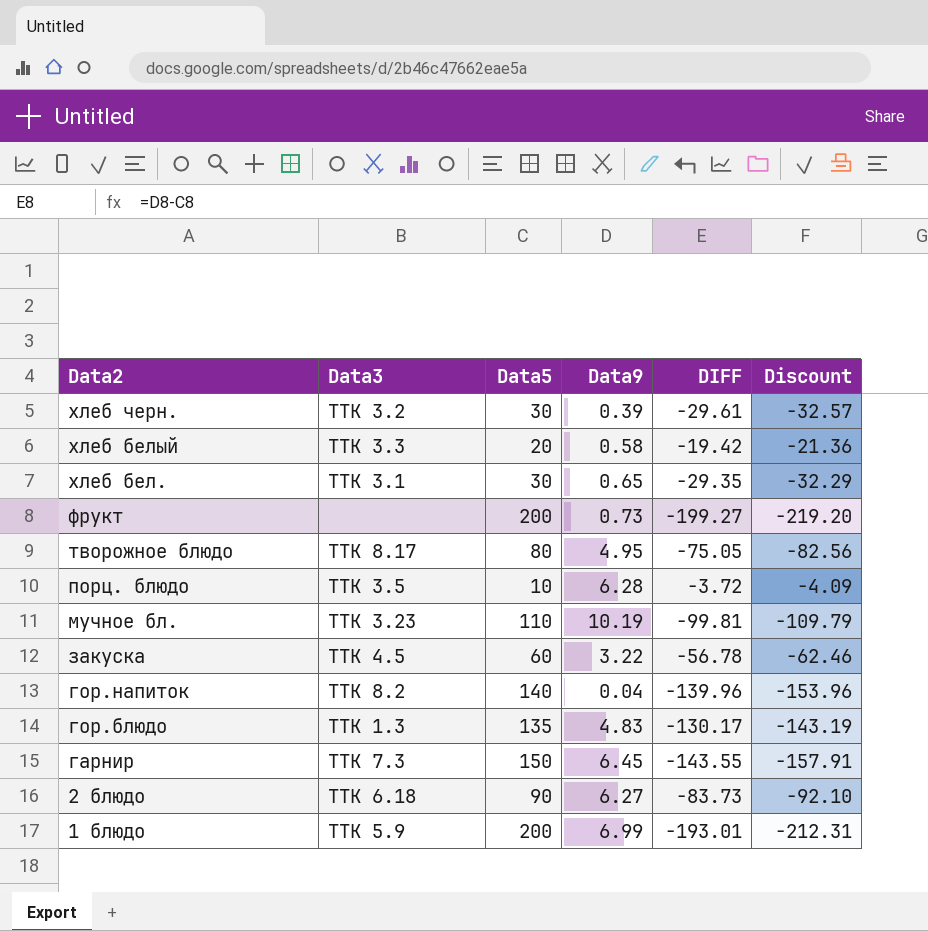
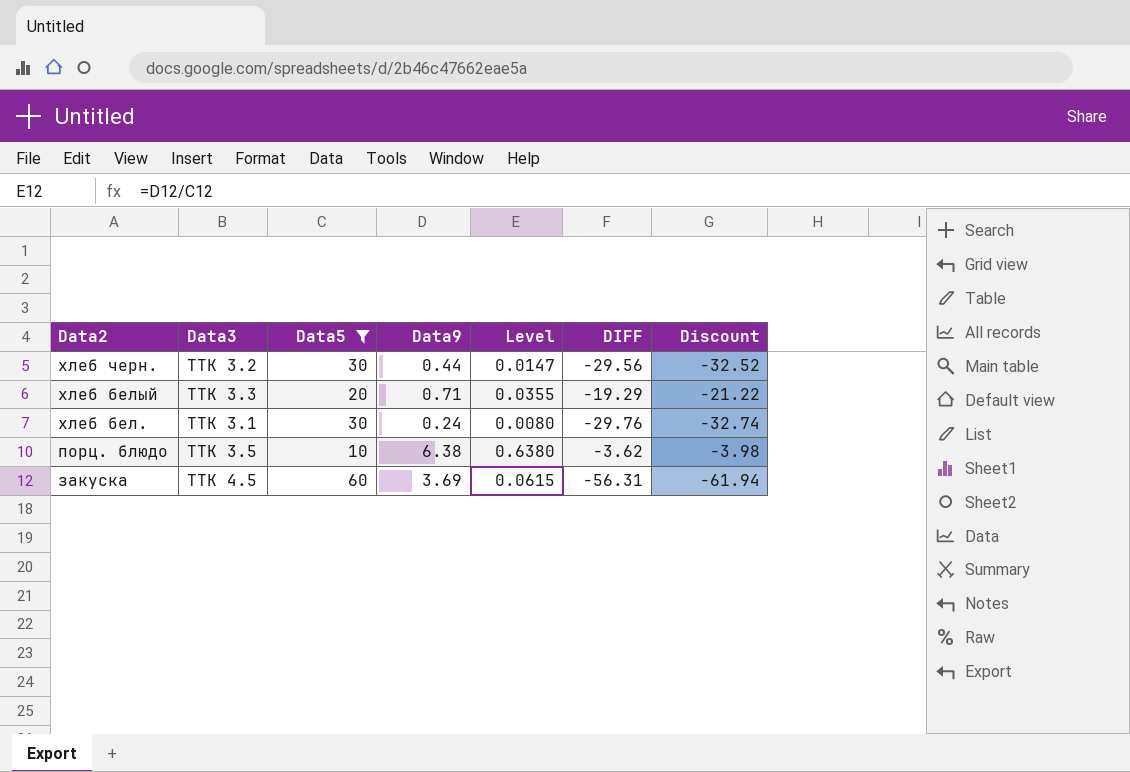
filter: none -> Data5 <= 60
column Level | formula: none -> [Data9] / [Data5]
хлеб черн. | Data9: 0.39 -> 0.44
хлеб черн. | DIFF: -29.61 -> -29.56
хлеб черн. | Discount: -32.57 -> -32.52
хлеб белый | Data9: 0.58 -> 0.71
хлеб белый | DIFF: -19.42 -> -19.29
хлеб белый | Discount: -21.36 -> -21.22
хлеб бел. | Data9: 0.65 -> 0.24
хлеб бел. | DIFF: -29.35 -> -29.76
хлеб бел. | Discount: -32.29 -> -32.74
порц. блюдо | Data9: 6.28 -> 6.38
порц. блюдо | DIFF: -3.72 -> -3.62
порц. блюдо | Discount: -4.09 -> -3.98
закуска | Data9: 3.22 -> 3.69
закуска | DIFF: -56.78 -> -56.31
закуска | Discount: -62.46 -> -61.94

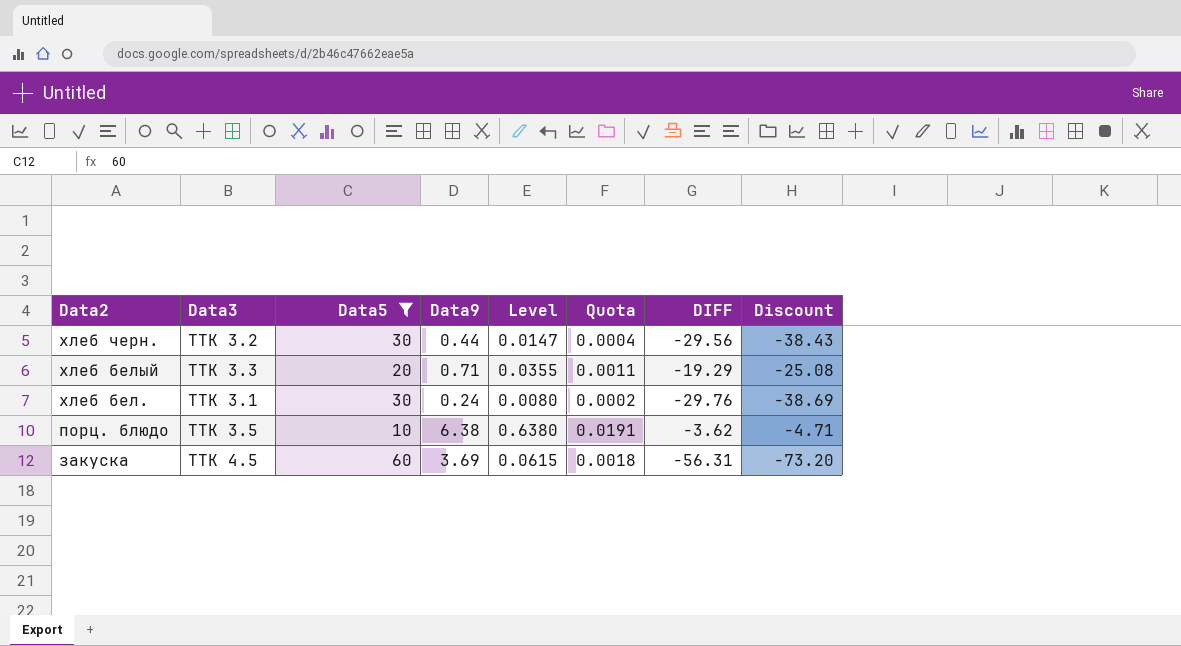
column Quota | formula: none -> [Level] * 0.03
column Discount | formula: [DIFF] * 1.1 -> [DIFF] * 1.3

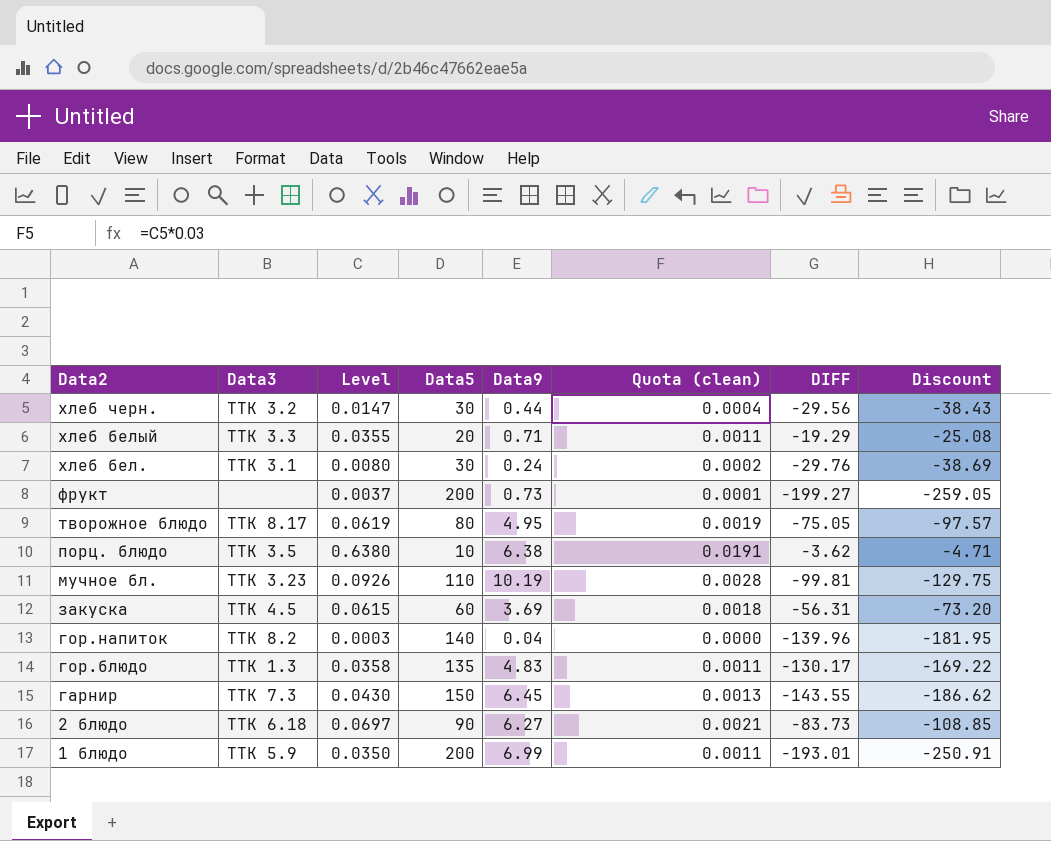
filter: Data5 <= 60 -> none
column Level | position: 5 -> 3
column name: Quota -> Quota (clean)

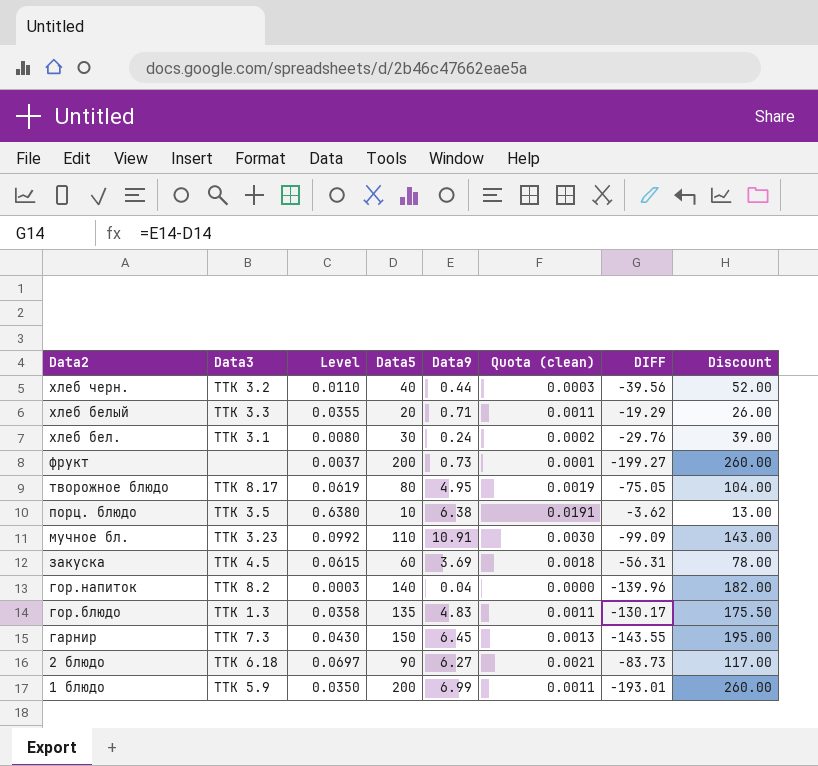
column Discount | formula: [DIFF] * 1.3 -> [Data5] * 1.3
хлеб черн. | Level: 0.0147 -> 0.0110
хлеб черн. | Data5: 30 -> 40
хлеб черн. | Quota (clean): 0.0004 -> 0.0003
хлеб черн. | DIFF: -29.56 -> -39.56
мучное бл. | Level: 0.0926 -> 0.0992
мучное бл. | Data9: 10.19 -> 10.91
мучное бл. | Quota (clean): 0.0028 -> 0.0030
мучное бл. | DIFF: -99.81 -> -99.09

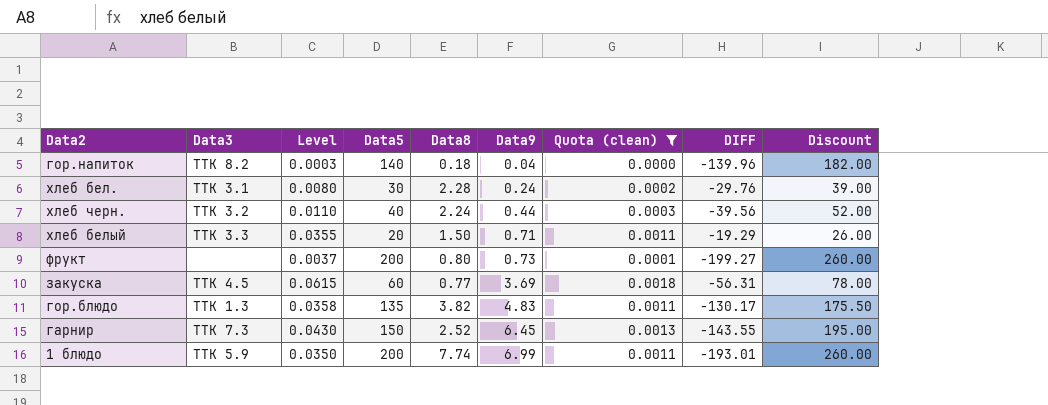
filter: none -> Quota (clean) <= 0.0018
row order: Data2 descending -> Data9 ascending
column Data8 | position: none -> 5

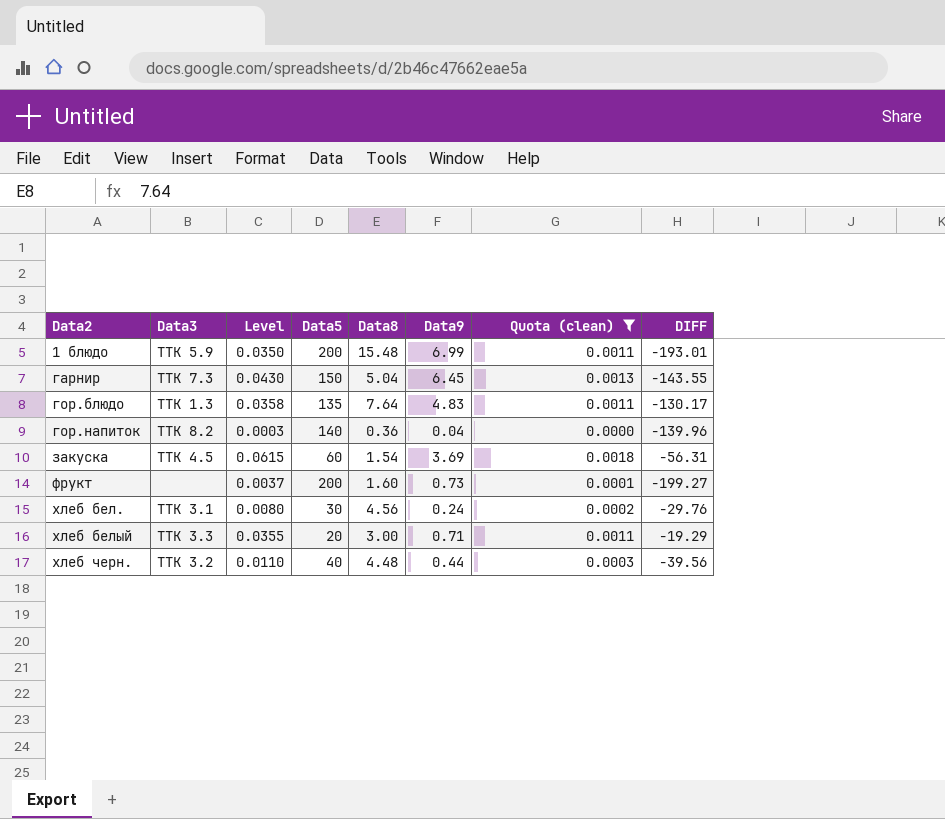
row order: Data9 ascending -> Data2 ascending
column Discount | formula: [Data5] * 1.3 -> none
1 блюдо | Data8: 7.74 -> 15.48
гарнир | Data8: 2.52 -> 5.04
гор.блюдо | Data8: 3.82 -> 7.64
гор.напиток | Data8: 0.18 -> 0.36
закуска | Data8: 0.77 -> 1.54
фрукт | Data8: 0.80 -> 1.60
хлеб бел. | Data8: 2.28 -> 4.56
хлеб белый | Data8: 1.50 -> 3.00
хлеб черн. | Data8: 2.24 -> 4.48

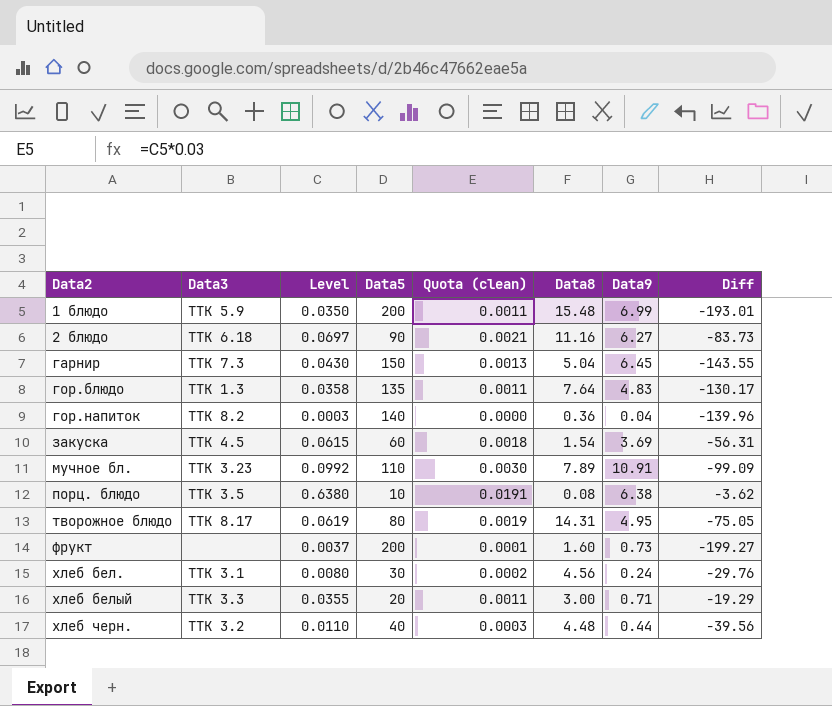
filter: Quota (clean) <= 0.0018 -> none
column Quota (clean) | position: 7 -> 5
column name: DIFF -> Diff

